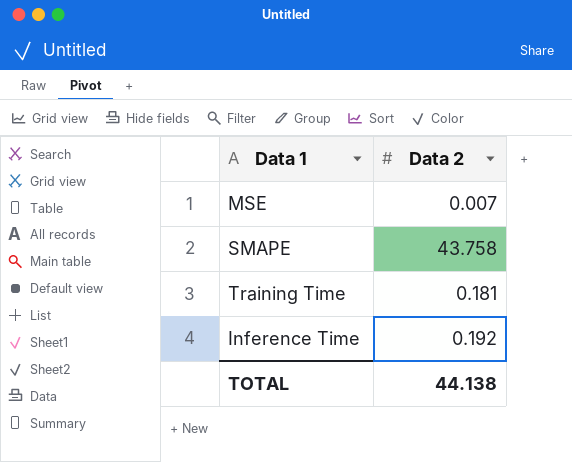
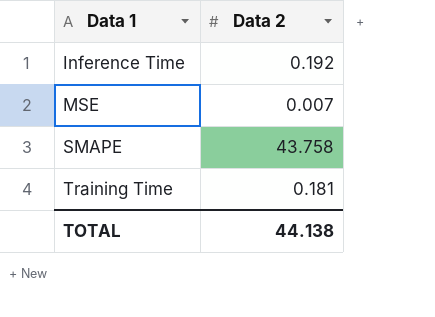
row order: none -> Data 1 ascending

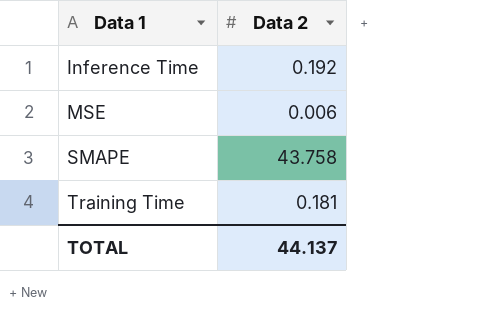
MSE | Data 2: 0.007 -> 0.006
TOTAL | Data 2: 44.138 -> 44.137

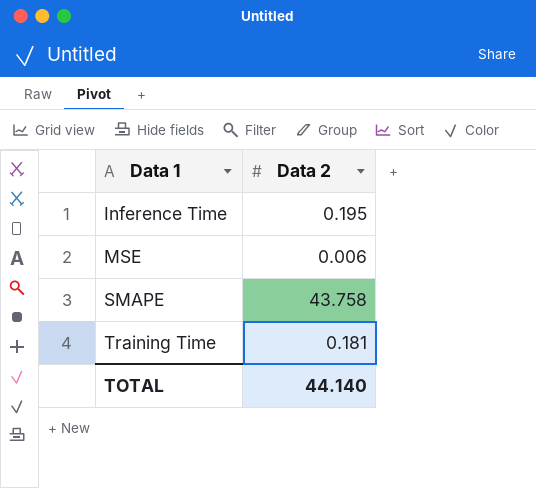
Inference Time | Data 2: 0.192 -> 0.195
TOTAL | Data 2: 44.137 -> 44.140

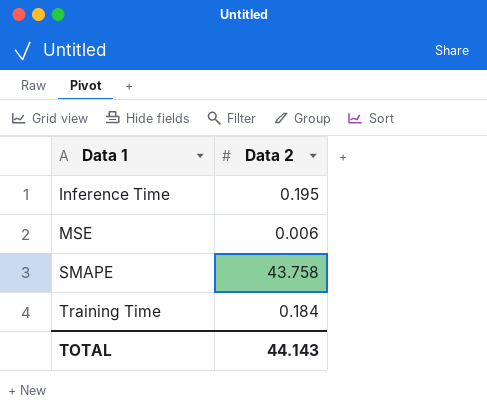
Training Time | Data 2: 0.181 -> 0.184
TOTAL | Data 2: 44.140 -> 44.143

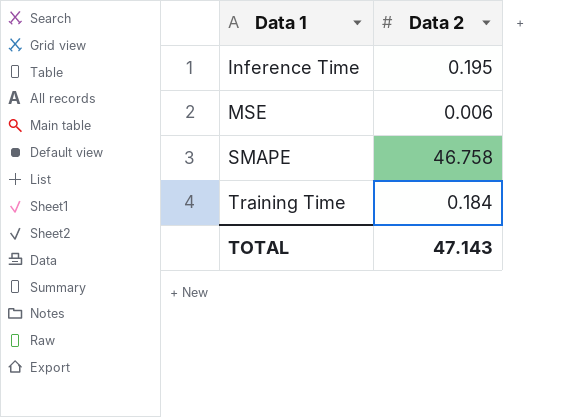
SMAPE | Data 2: 43.758 -> 46.758
TOTAL | Data 2: 44.143 -> 47.143

